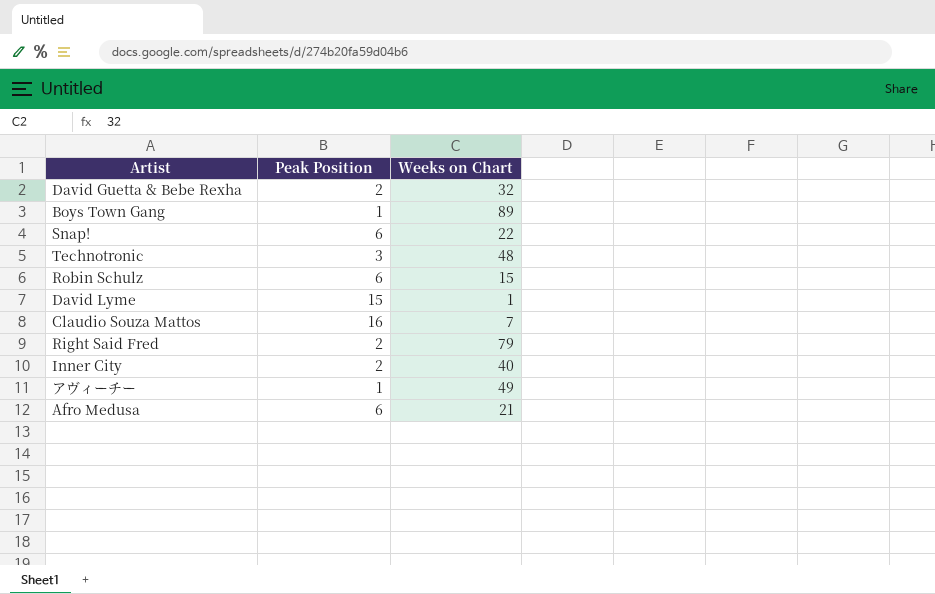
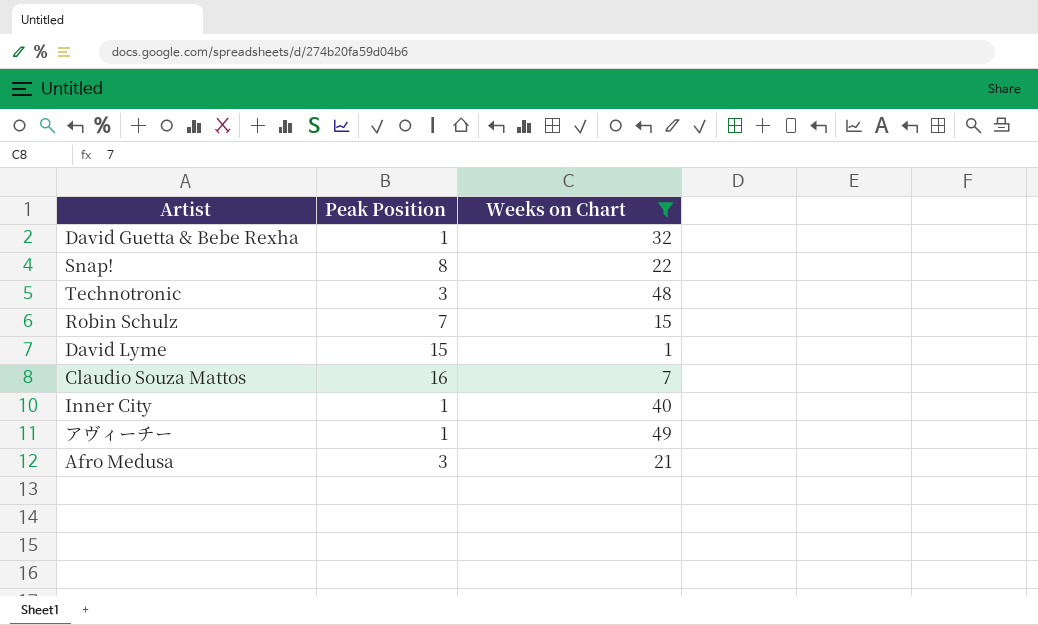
filter: none -> Weeks on Chart <= 49
David Guetta & Bebe Rexha | Peak Position: 2 -> 1
Snap! | Peak Position: 6 -> 8
Robin Schulz | Peak Position: 6 -> 7
Inner City | Peak Position: 2 -> 1
Afro Medusa | Peak Position: 6 -> 3

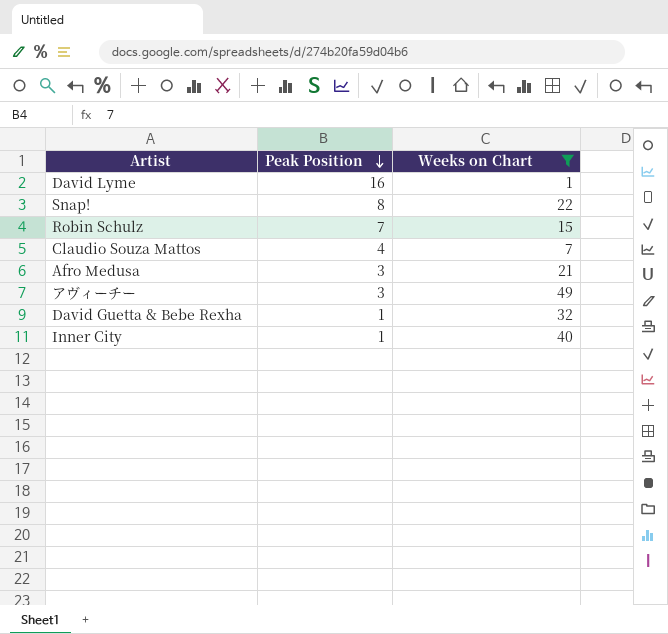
row order: none -> Peak Position descending
row Technotronic: 3 | 48 -> none
David Lyme | Peak Position: 15 -> 16
Claudio Souza Mattos | Peak Position: 16 -> 4
アヴィーチー | Peak Position: 1 -> 3

